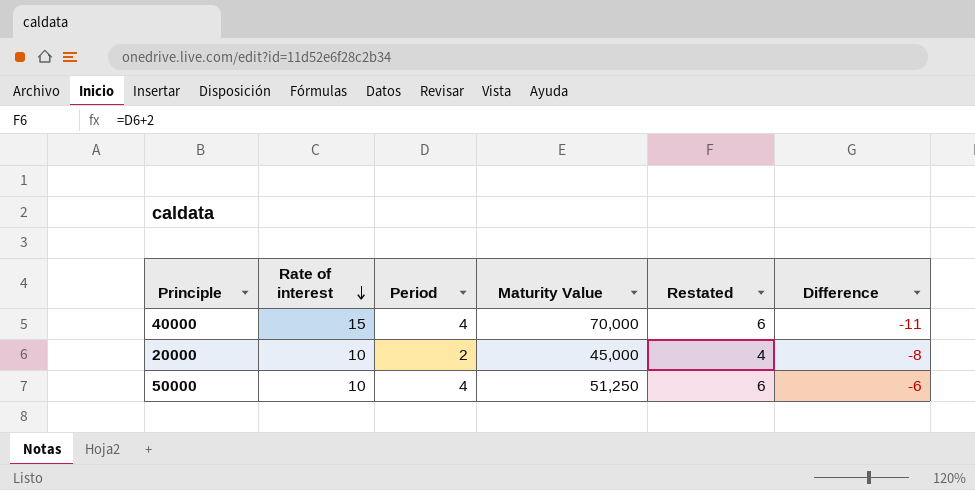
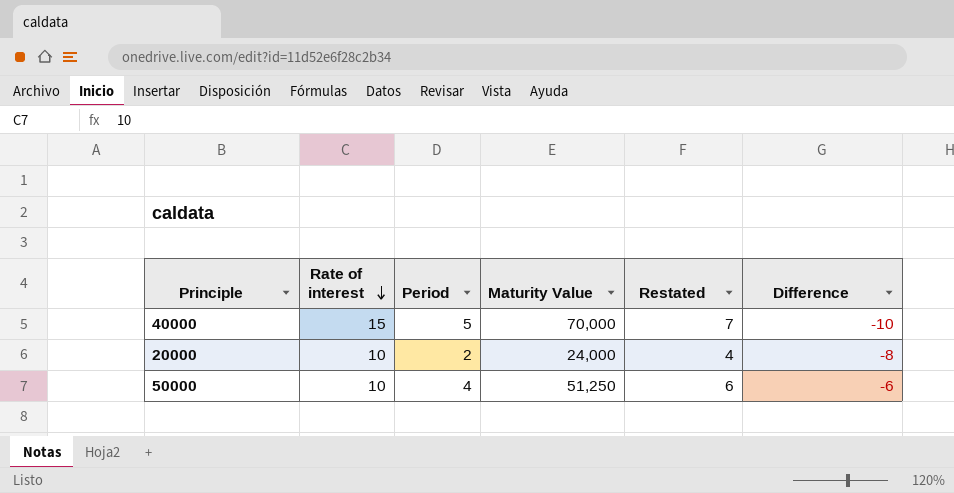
40000 | Period: 4 -> 5
40000 | Restated: 6 -> 7
40000 | Difference: -11 -> -10
20000 | Maturity Value: 45,000 -> 24,000

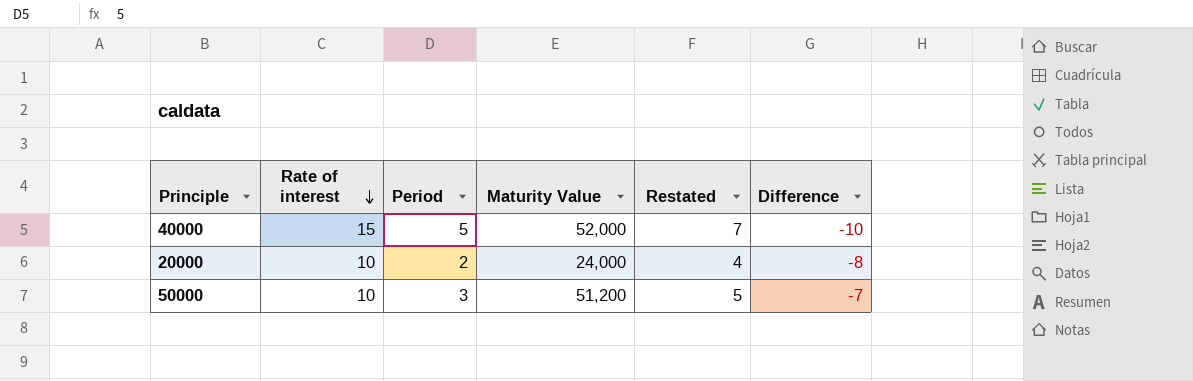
40000 | Maturity Value: 70,000 -> 52,000
50000 | Period: 4 -> 3
50000 | Maturity Value: 51,250 -> 51,200
50000 | Restated: 6 -> 5
50000 | Difference: -6 -> -7

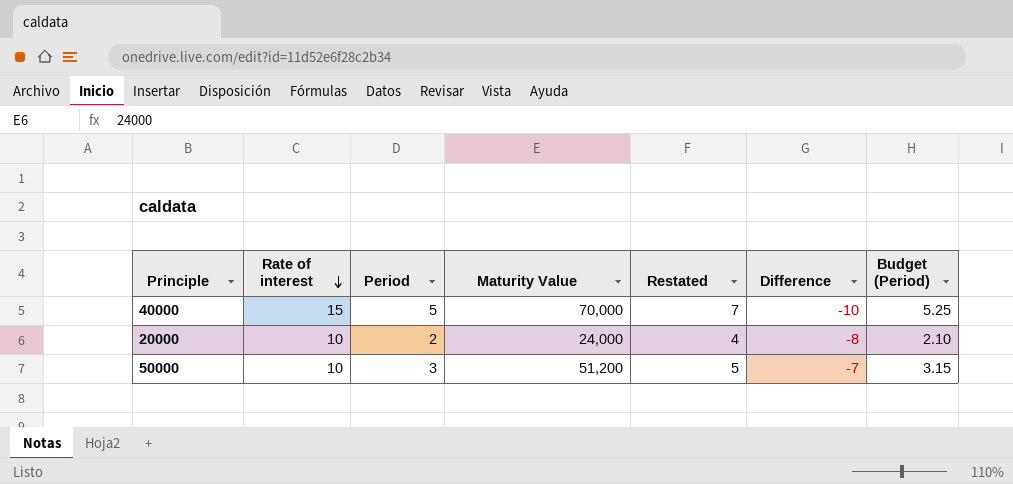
column Budget (Period) | formula: none -> [Period] * 1.05
40000 | Maturity Value: 52,000 -> 70,000

